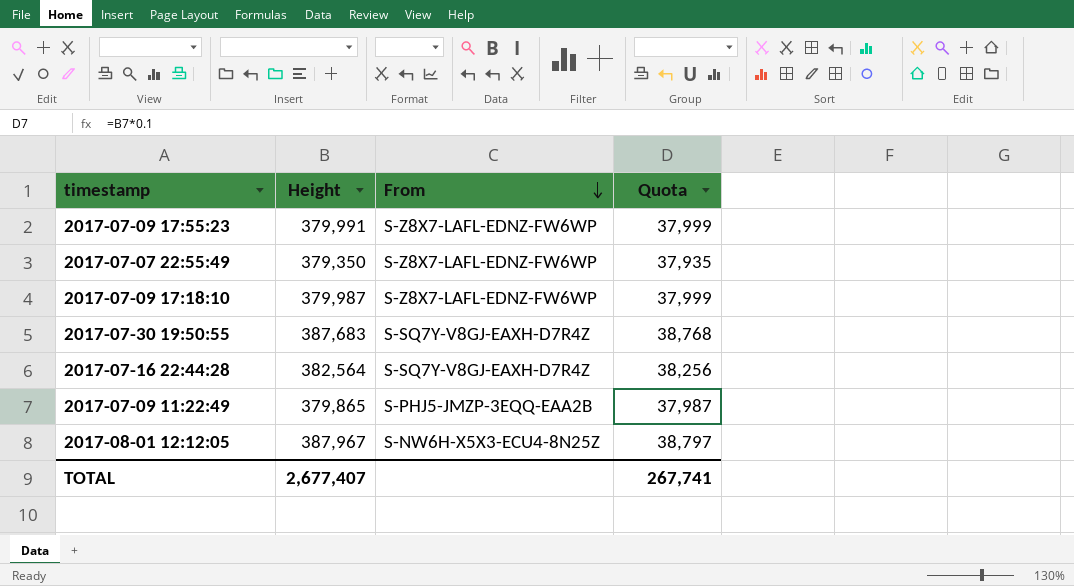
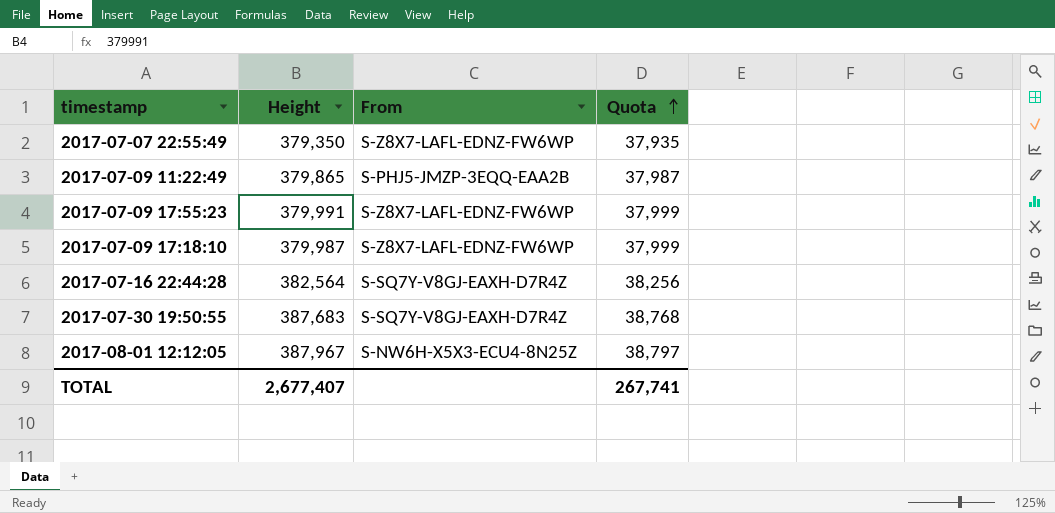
row order: From descending -> Quota ascending

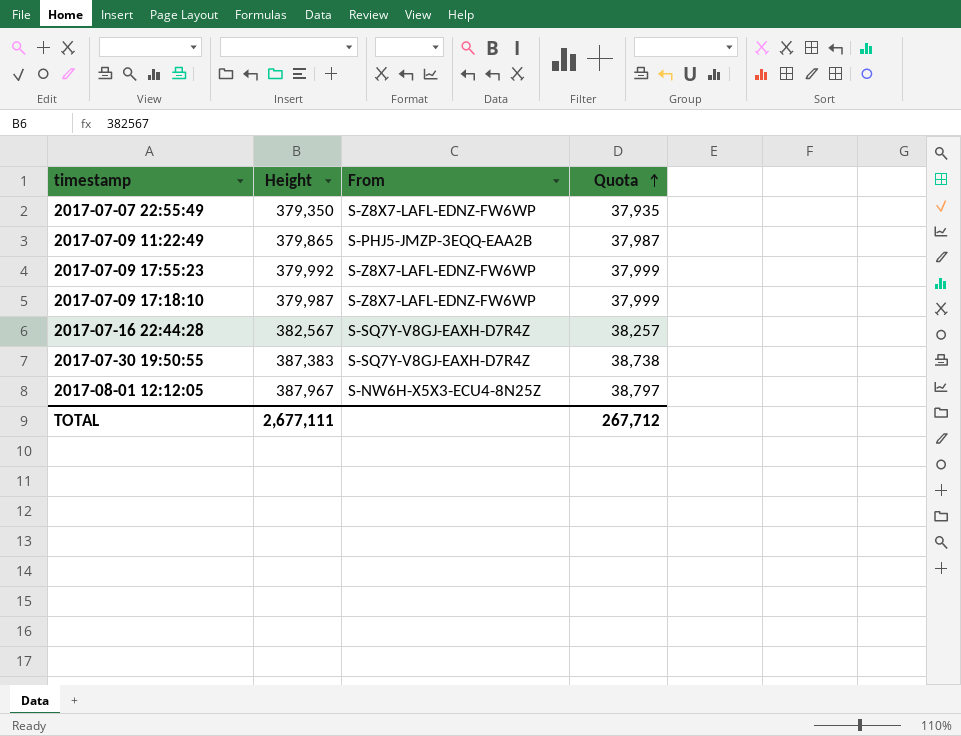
2017-07-09 17:55:23 | Height: 379,991 -> 379,992
2017-07-16 22:44:28 | Height: 382,564 -> 382,567
2017-07-16 22:44:28 | Quota: 38,256 -> 38,257
2017-07-30 19:50:55 | Height: 387,683 -> 387,383
2017-07-30 19:50:55 | Quota: 38,768 -> 38,738
TOTAL | Height: 2,677,407 -> 2,677,111
TOTAL | Quota: 267,741 -> 267,712

